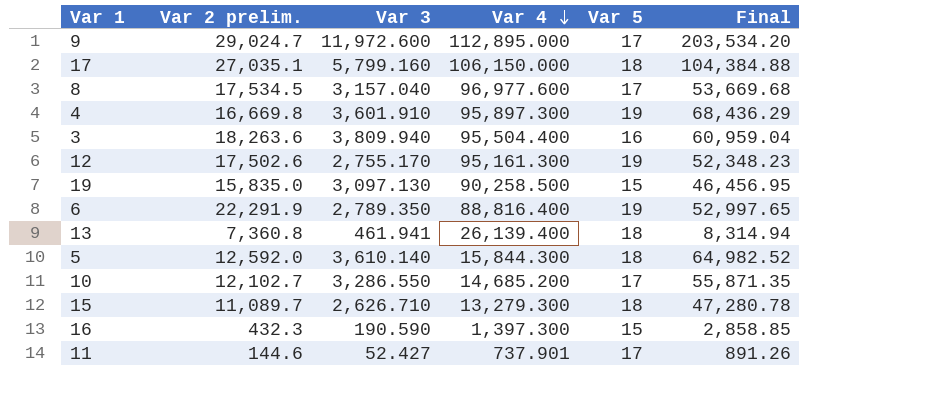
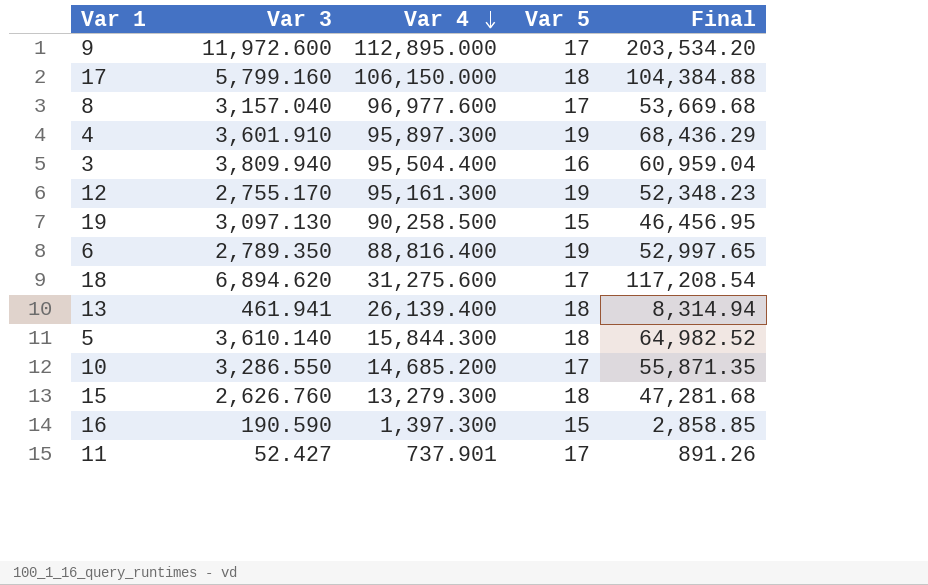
column Var 2 prelim. | position: 2 -> none
row 18: none -> 6,894.620 | 31,275.600 | 17 | 117,208.54
15 | Var 3: 2,626.710 -> 2,626.760
15 | Final: 47,280.78 -> 47,281.68

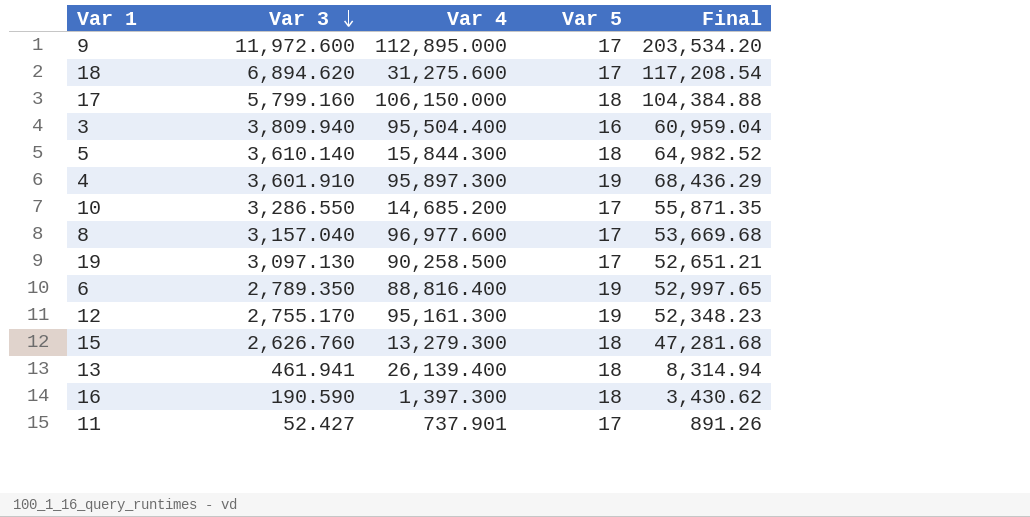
row order: Var 4 descending -> Var 3 descending
19 | Var 5: 15 -> 17
19 | Final: 46,456.95 -> 52,651.21
16 | Var 5: 15 -> 18
16 | Final: 2,858.85 -> 3,430.62

